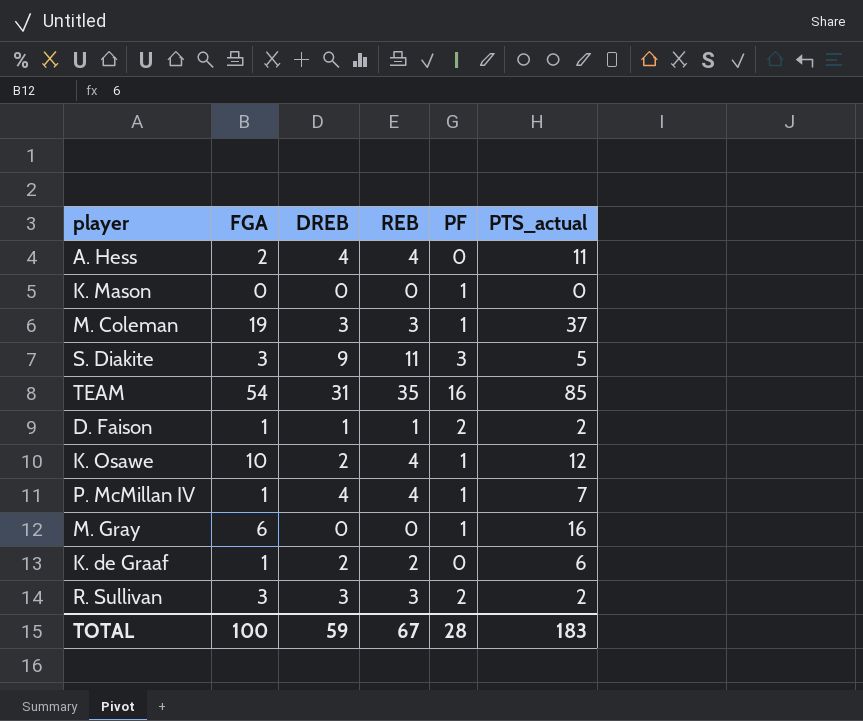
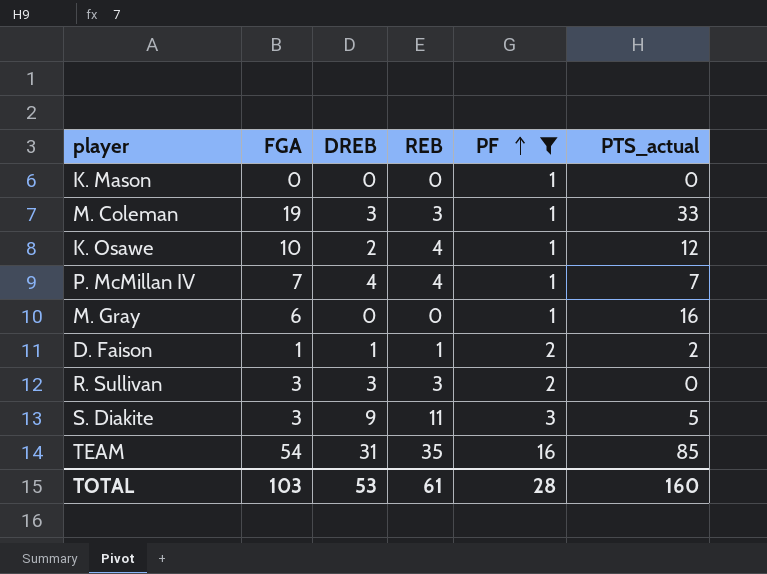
filter: none -> PF != 0
row order: none -> PF ascending
M. Coleman | PTS_actual: 37 -> 33
P. McMillan IV | FGA: 1 -> 7
R. Sullivan | PTS_actual: 2 -> 0
TOTAL | FGA: 100 -> 103
TOTAL | DREB: 59 -> 53
TOTAL | REB: 67 -> 61
TOTAL | PTS_actual: 183 -> 160

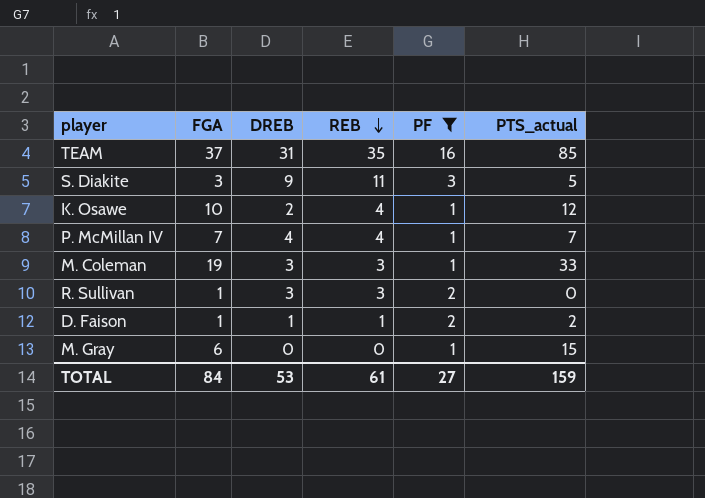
row order: PF ascending -> REB descending
row K. Mason: 0 | 0 | 0 | 1 | 0 -> none
TEAM | FGA: 54 -> 37
R. Sullivan | FGA: 3 -> 1
M. Gray | PTS_actual: 16 -> 15
TOTAL | FGA: 103 -> 84
TOTAL | PF: 28 -> 27
TOTAL | PTS_actual: 160 -> 159

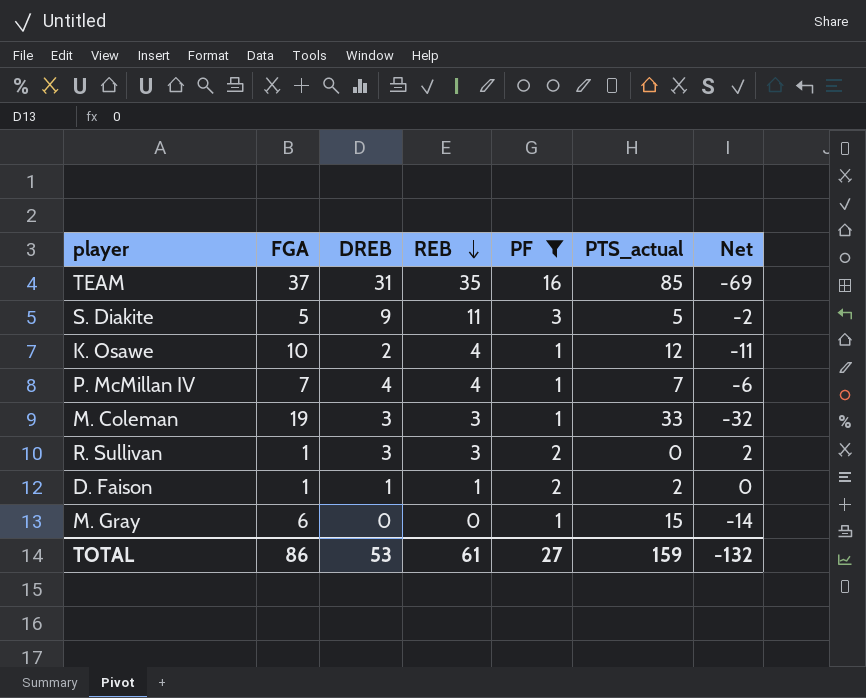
column Net | formula: none -> [PF] - [PTS_actual]
S. Diakite | FGA: 3 -> 5
TOTAL | FGA: 84 -> 86

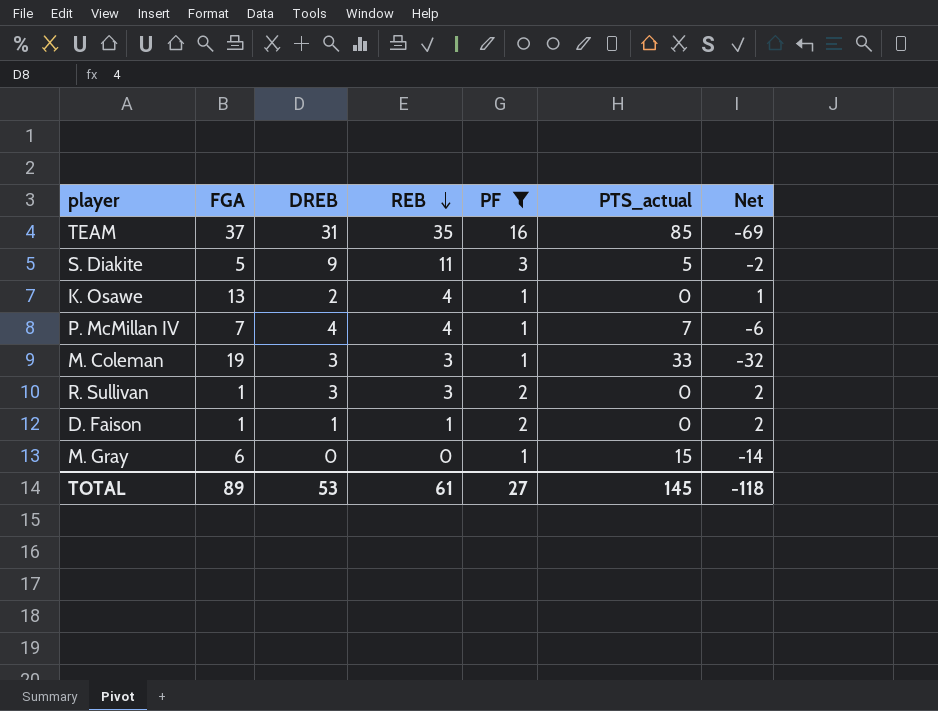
K. Osawe | FGA: 10 -> 13
K. Osawe | PTS_actual: 12 -> 0
K. Osawe | Net: -11 -> 1
D. Faison | PTS_actual: 2 -> 0
D. Faison | Net: 0 -> 2
TOTAL | FGA: 86 -> 89
TOTAL | PTS_actual: 159 -> 145
TOTAL | Net: -132 -> -118

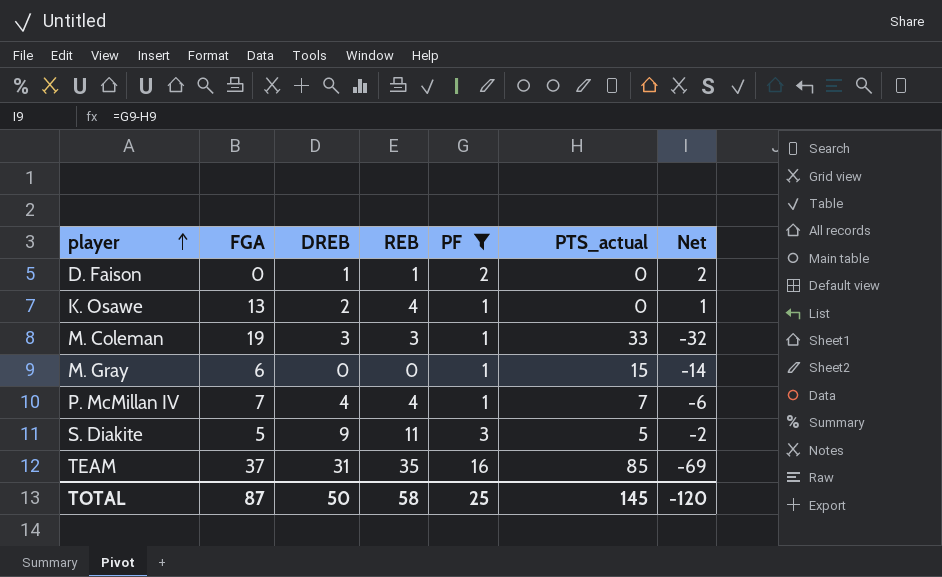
row order: REB descending -> player ascending
row R. Sullivan: 1 | 3 | 3 | 2 | 0 | 2 -> none
D. Faison | FGA: 1 -> 0
TOTAL | FGA: 89 -> 87
TOTAL | DREB: 53 -> 50
TOTAL | REB: 61 -> 58
TOTAL | PF: 27 -> 25
TOTAL | Net: -118 -> -120

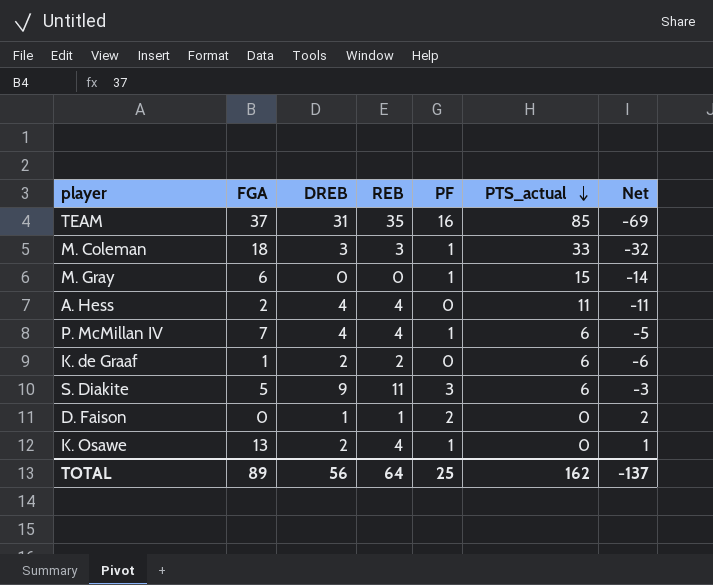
filter: PF != 0 -> none
row order: player ascending -> PTS_actual descending
M. Coleman | FGA: 19 -> 18
P. McMillan IV | PTS_actual: 7 -> 6
P. McMillan IV | Net: -6 -> -5
S. Diakite | PTS_actual: 5 -> 6
S. Diakite | Net: -2 -> -3
TOTAL | FGA: 87 -> 89
TOTAL | DREB: 50 -> 56
TOTAL | REB: 58 -> 64
TOTAL | PTS_actual: 145 -> 162
TOTAL | Net: -120 -> -137

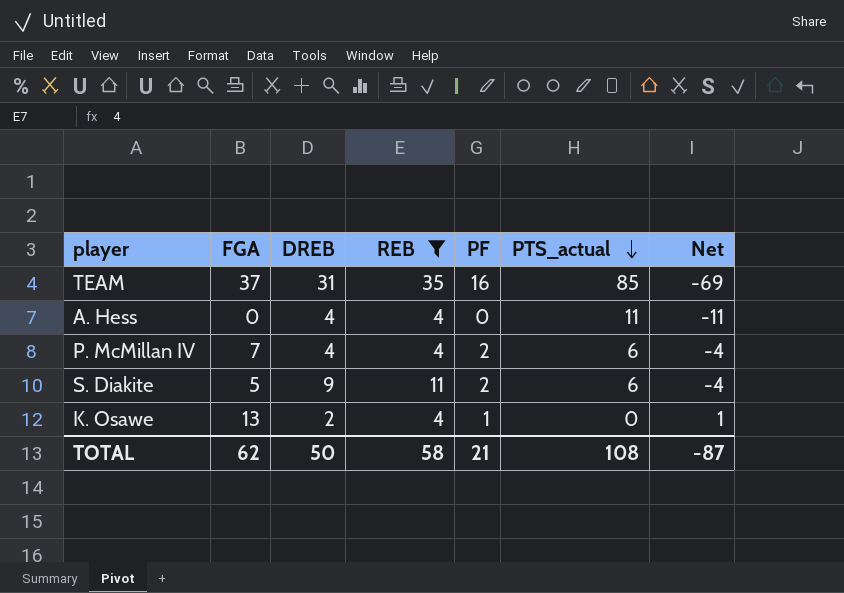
filter: none -> REB >= 4
A. Hess | FGA: 2 -> 0
P. McMillan IV | PF: 1 -> 2
P. McMillan IV | Net: -5 -> -4
S. Diakite | PF: 3 -> 2
S. Diakite | Net: -3 -> -4
TOTAL | FGA: 89 -> 62
TOTAL | DREB: 56 -> 50
TOTAL | REB: 64 -> 58
TOTAL | PF: 25 -> 21
TOTAL | PTS_actual: 162 -> 108
TOTAL | Net: -137 -> -87

